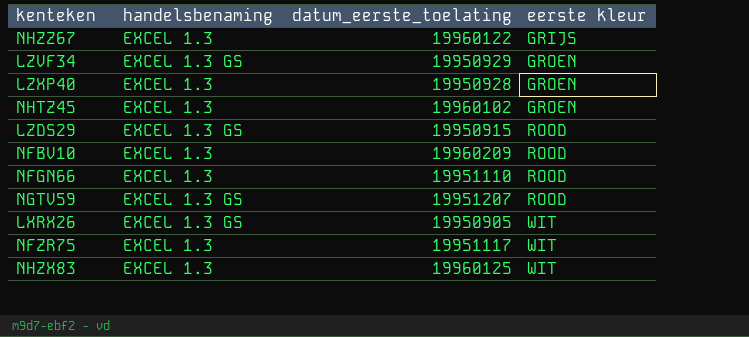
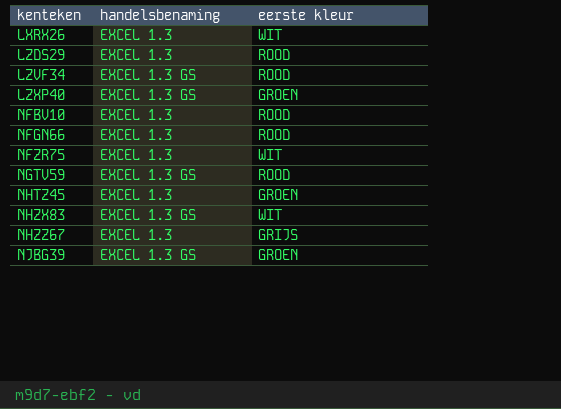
row order: eerste kleur ascending -> kenteken ascending
column datum_eerste_toelating | position: 3 -> none
LXRX26 | handelsbenaming: EXCEL 1.3 GS -> EXCEL 1.3
LZDS29 | handelsbenaming: EXCEL 1.3 GS -> EXCEL 1.3
LZVF34 | eerste kleur: GROEN -> ROOD
LZXP40 | handelsbenaming: EXCEL 1.3 -> EXCEL 1.3 GS
NHZX83 | handelsbenaming: EXCEL 1.3 -> EXCEL 1.3 GS
row NJBG39: none -> EXCEL 1.3 GS | GROEN

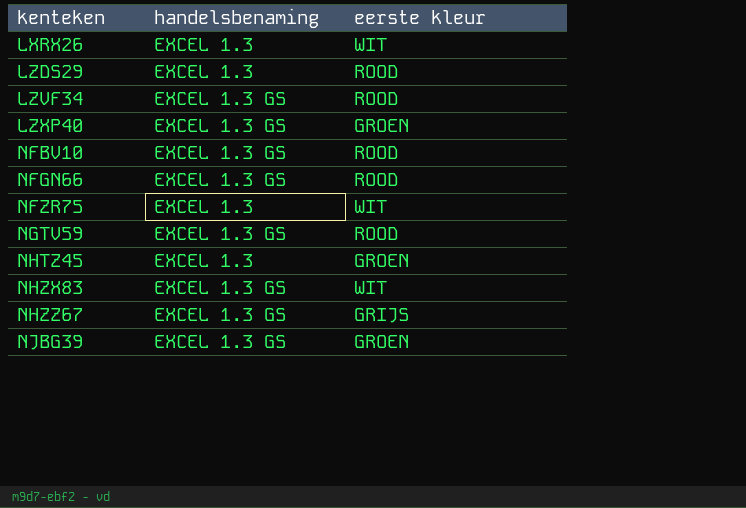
NFBV10 | handelsbenaming: EXCEL 1.3 -> EXCEL 1.3 GS
NFGN66 | handelsbenaming: EXCEL 1.3 -> EXCEL 1.3 GS
NHZZ67 | handelsbenaming: EXCEL 1.3 -> EXCEL 1.3 GS

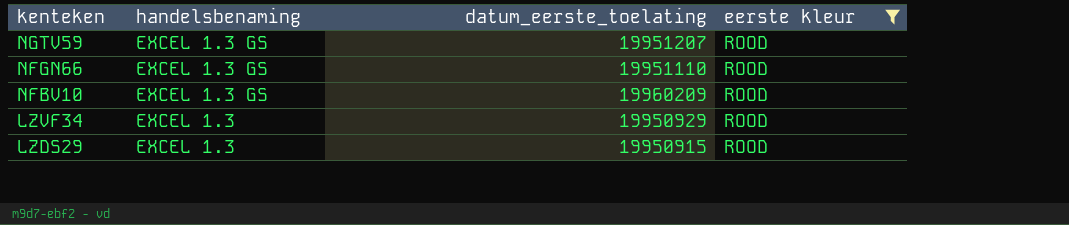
filter: none -> eerste kleur = ROOD
row order: kenteken ascending -> kenteken descending
column datum_eerste_toelating | position: none -> 3
LZVF34 | handelsbenaming: EXCEL 1.3 GS -> EXCEL 1.3

